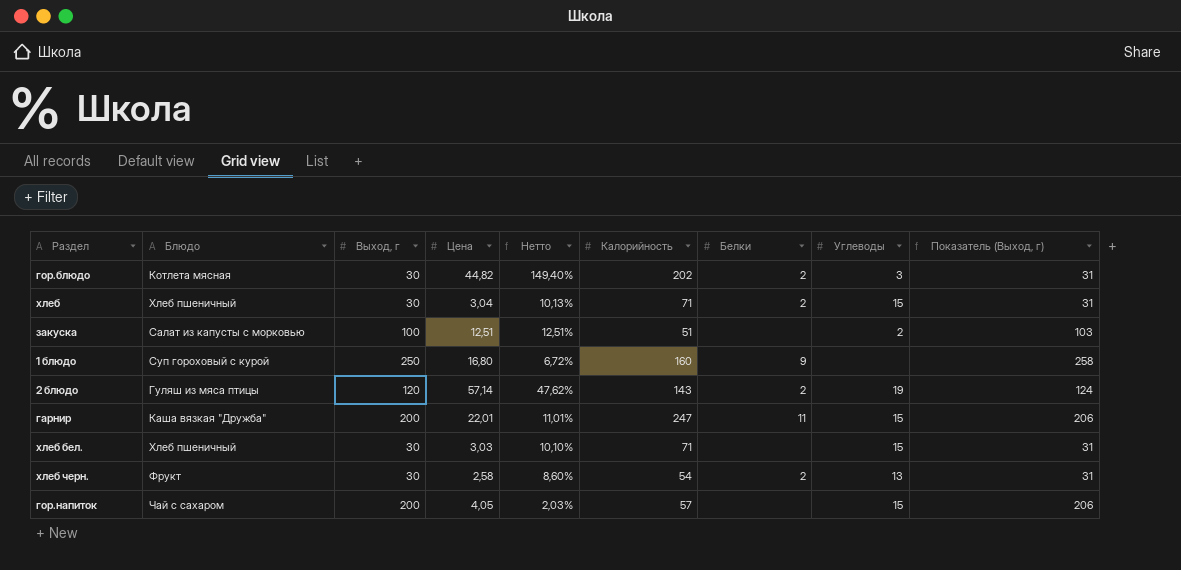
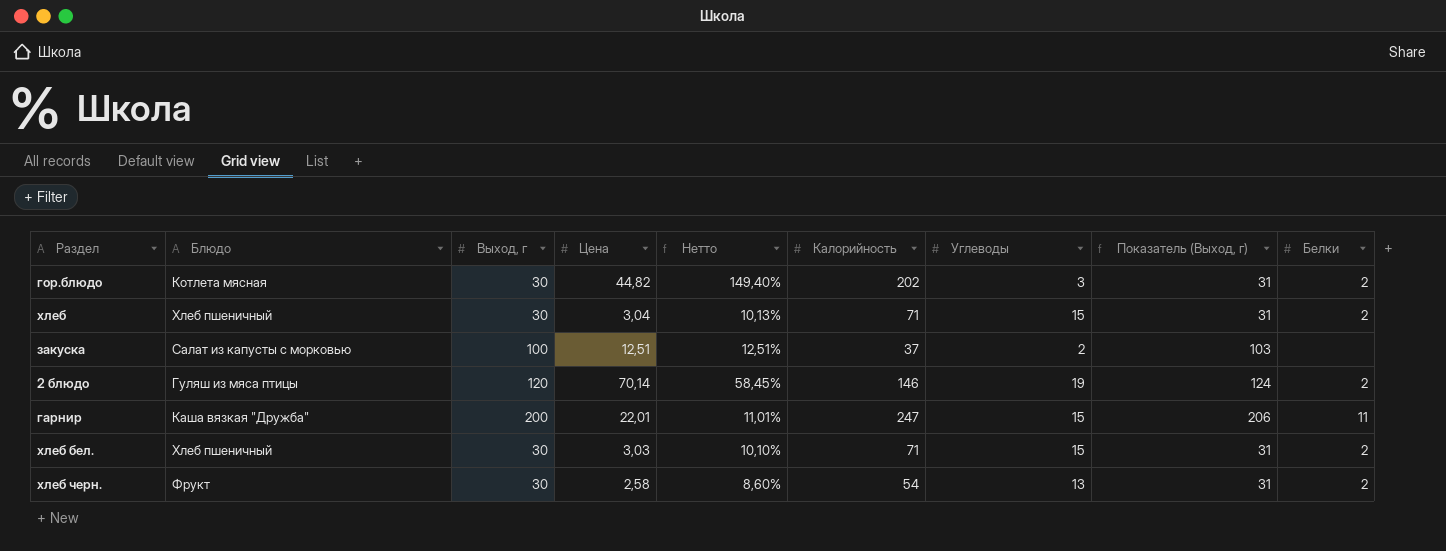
column Белки | position: 7 -> 9
row 1 блюдо: Суп гороховый с курой | 250 | 16,80 | 6,72% | 160 | 9 | none | 258 -> none
row гор.напиток: Чай с сахаром | 200 | 4,05 | 2,03% | 57 | none | 15 | 206 -> none
закуска | Калорийность: 51 -> 37
2 блюдо | Цена: 57,14 -> 70,14
2 блюдо | Нетто: 47,62% -> 58,45%
2 блюдо | Калорийность: 143 -> 146
хлеб бел. | Белки: none -> 2

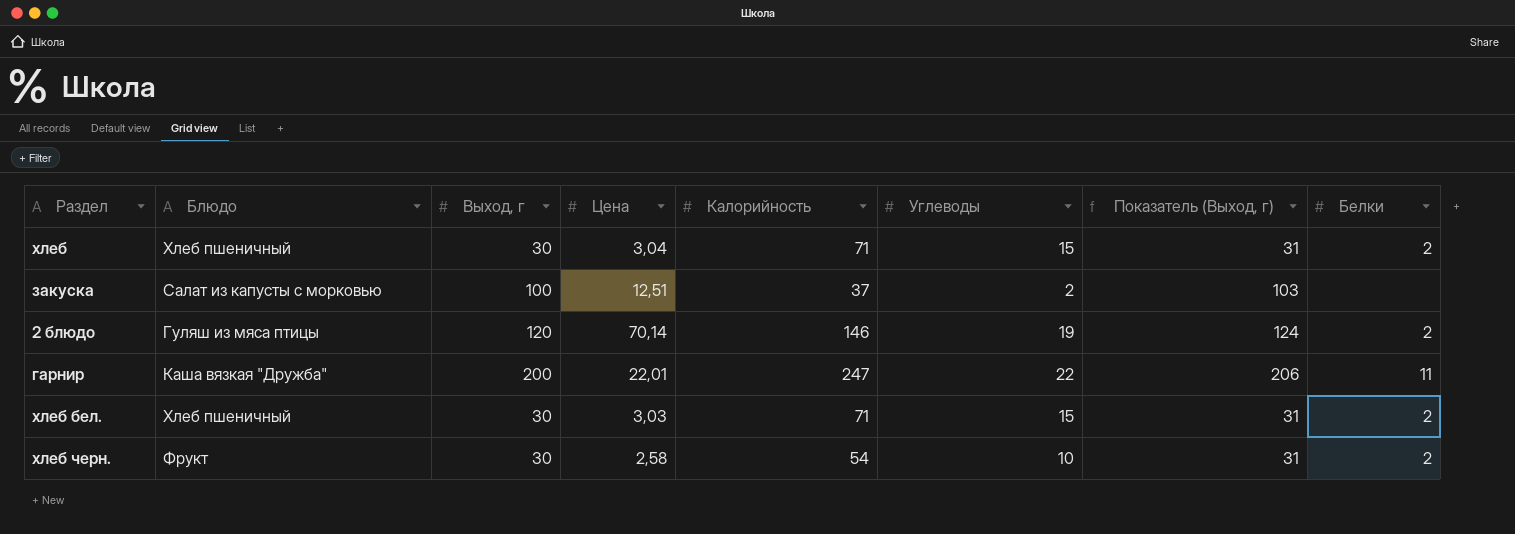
column Нетто | formula: [Цена] / [Выход, г] -> none
row гор.блюдо: Котлета мясная | 30 | 44,82 | 149,40% | 202 | 3 | 31 | 2 -> none
гарнир | Углеводы: 15 -> 22
хлеб черн. | Углеводы: 13 -> 10

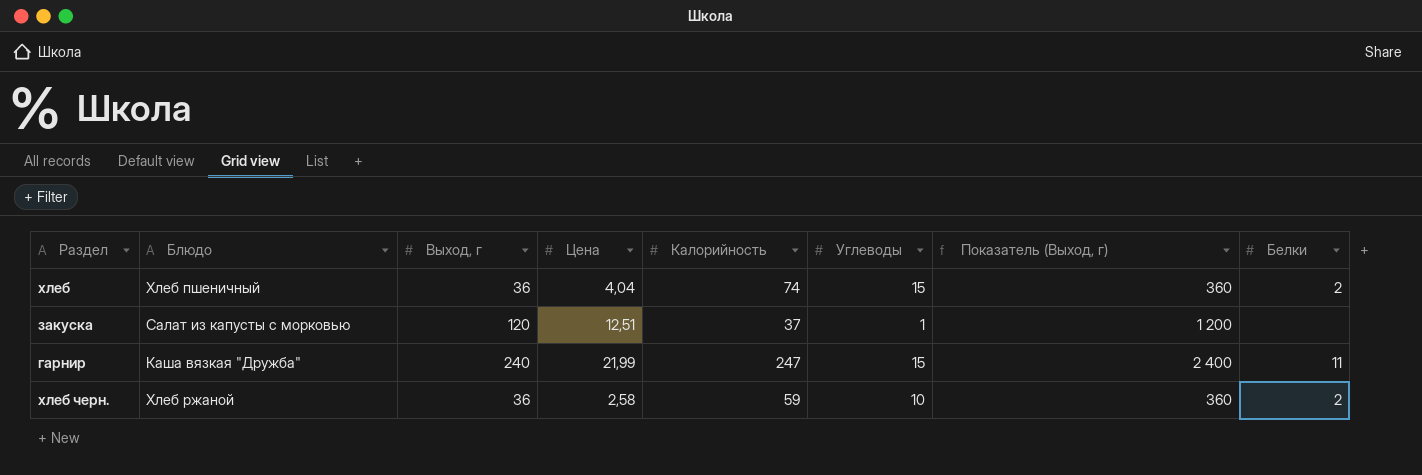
column Показатель (Выход, г) | formula: [Выход, г] * 1,03 -> [Выход, г] * 10
row 2 блюдо: Гуляш из мяса птицы | 120 | 70,14 | 146 | 19 | 124 | 2 -> none
row хлеб бел.: Хлеб пшеничный | 30 | 3,03 | 71 | 15 | 31 | 2 -> none
хлеб | Выход, г: 30 -> 36
хлеб | Цена: 3,04 -> 4,04
хлеб | Калорийность: 71 -> 74
закуска | Выход, г: 100 -> 120
закуска | Углеводы: 2 -> 1
гарнир | Выход, г: 200 -> 240
гарнир | Цена: 22,01 -> 21,99
гарнир | Углеводы: 22 -> 15
хлеб черн. | Блюдо: Фрукт -> Хлеб ржаной
хлеб черн. | Выход, г: 30 -> 36
хлеб черн. | Калорийность: 54 -> 59

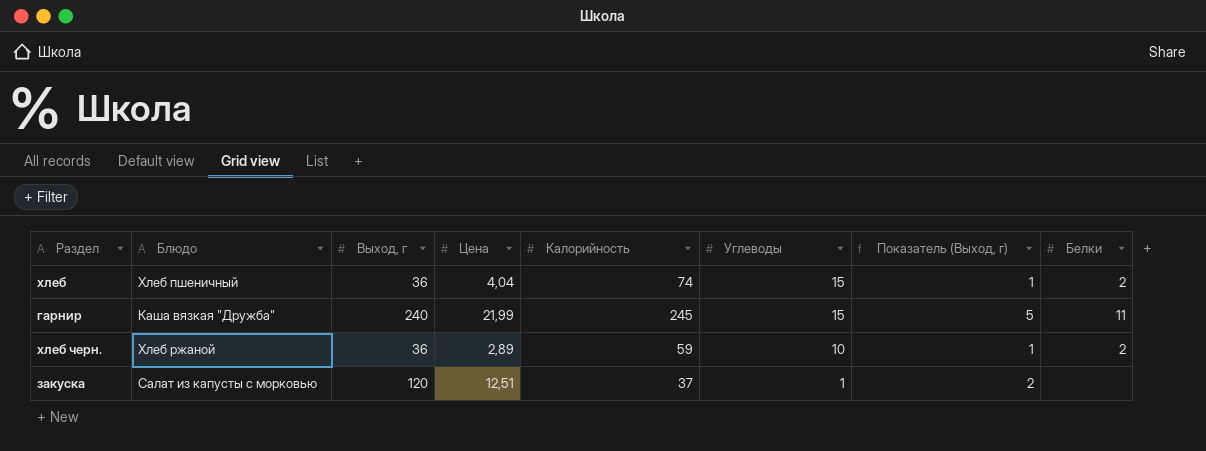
row order: none -> Углеводы descending
column Показатель (Выход, г) | formula: [Выход, г] * 10 -> [Выход, г] * 0,02
гарнир | Калорийность: 247 -> 245
хлеб черн. | Цена: 2,58 -> 2,89

